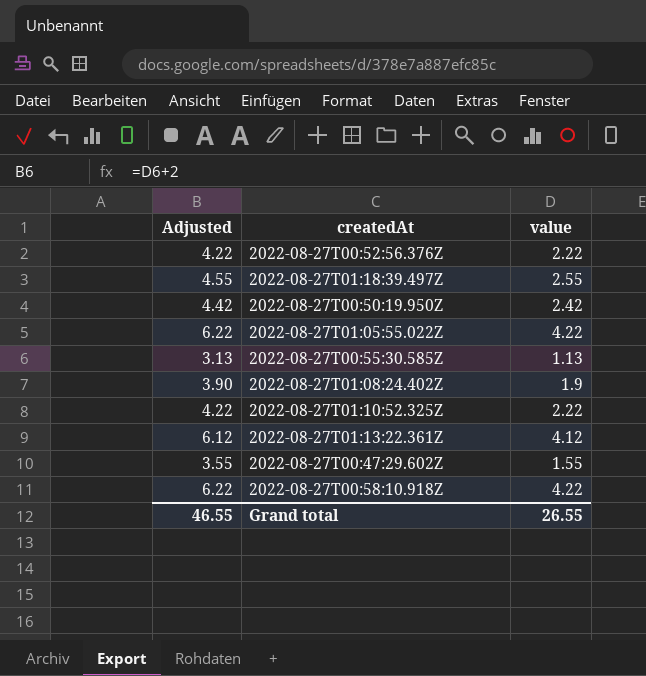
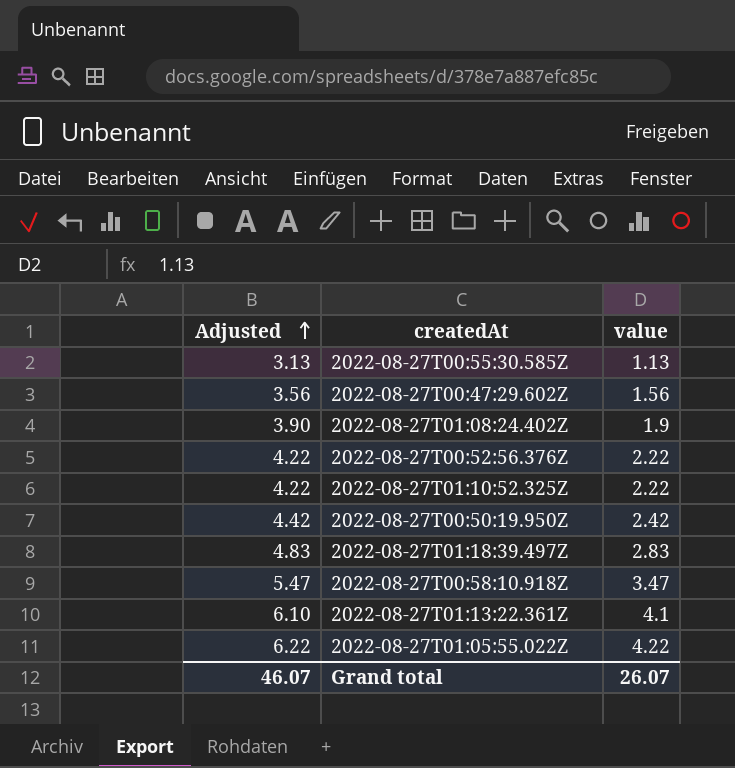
row order: none -> Adjusted ascending
2022-08-27T00:47:29.602Z | Adjusted: 3.55 -> 3.56
2022-08-27T00:47:29.602Z | value: 1.55 -> 1.56
2022-08-27T01:18:39.497Z | Adjusted: 4.55 -> 4.83
2022-08-27T01:18:39.497Z | value: 2.55 -> 2.83
2022-08-27T00:58:10.918Z | Adjusted: 6.22 -> 5.47
2022-08-27T00:58:10.918Z | value: 4.22 -> 3.47
2022-08-27T01:13:22.361Z | Adjusted: 6.12 -> 6.10
2022-08-27T01:13:22.361Z | value: 4.12 -> 4.1
Grand total | Adjusted: 46.55 -> 46.07
Grand total | value: 26.55 -> 26.07

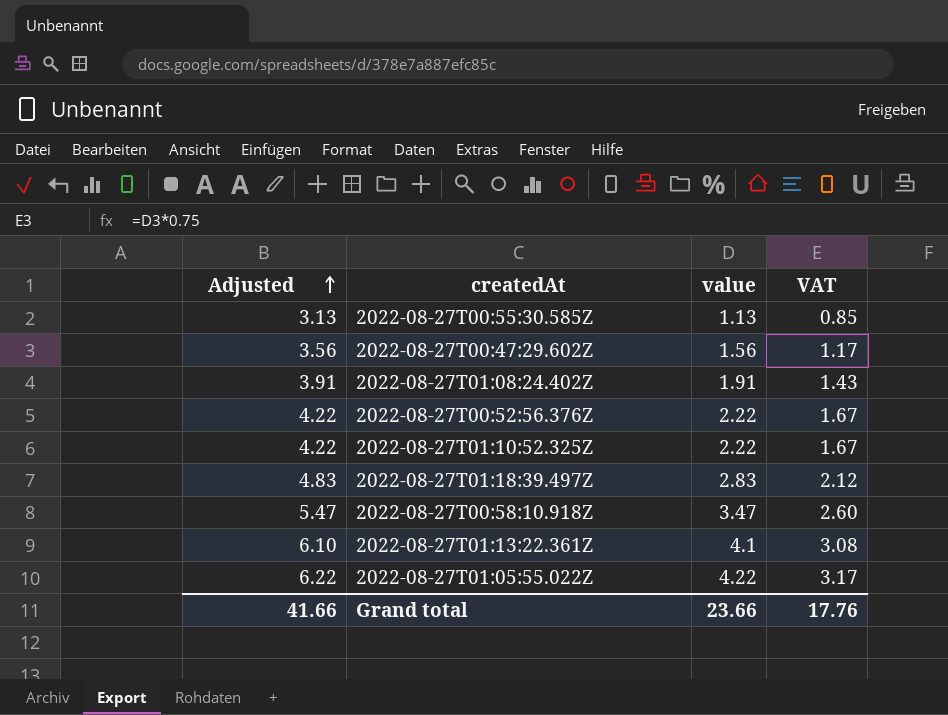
column VAT | formula: none -> [value] * 0.75
row 2022-08-27T00:50:19.950Z: 4.42 | 2.42 -> none
2022-08-27T01:08:24.402Z | Adjusted: 3.90 -> 3.91
2022-08-27T01:08:24.402Z | value: 1.9 -> 1.91
Grand total | Adjusted: 46.07 -> 41.66
Grand total | value: 26.07 -> 23.66

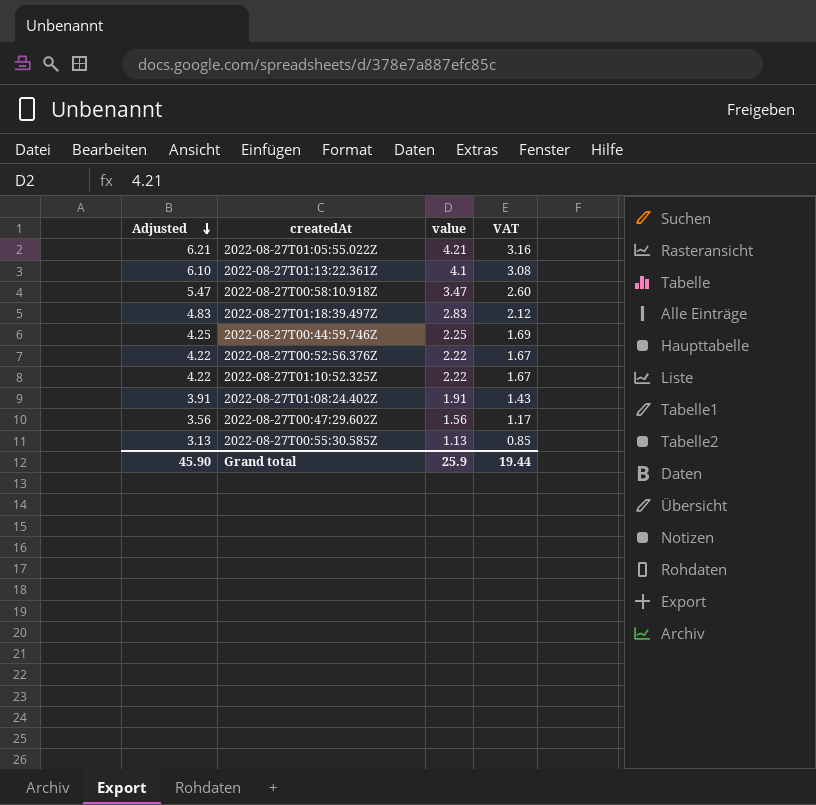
row order: Adjusted ascending -> Adjusted descending
2022-08-27T01:05:55.022Z | Adjusted: 6.22 -> 6.21
2022-08-27T01:05:55.022Z | value: 4.22 -> 4.21
2022-08-27T01:05:55.022Z | VAT: 3.17 -> 3.16
row 2022-08-27T00:44:59.746Z: none -> 4.25 | 2.25 | 1.69
Grand total | Adjusted: 41.66 -> 45.90
Grand total | value: 23.66 -> 25.9
Grand total | VAT: 17.76 -> 19.44

